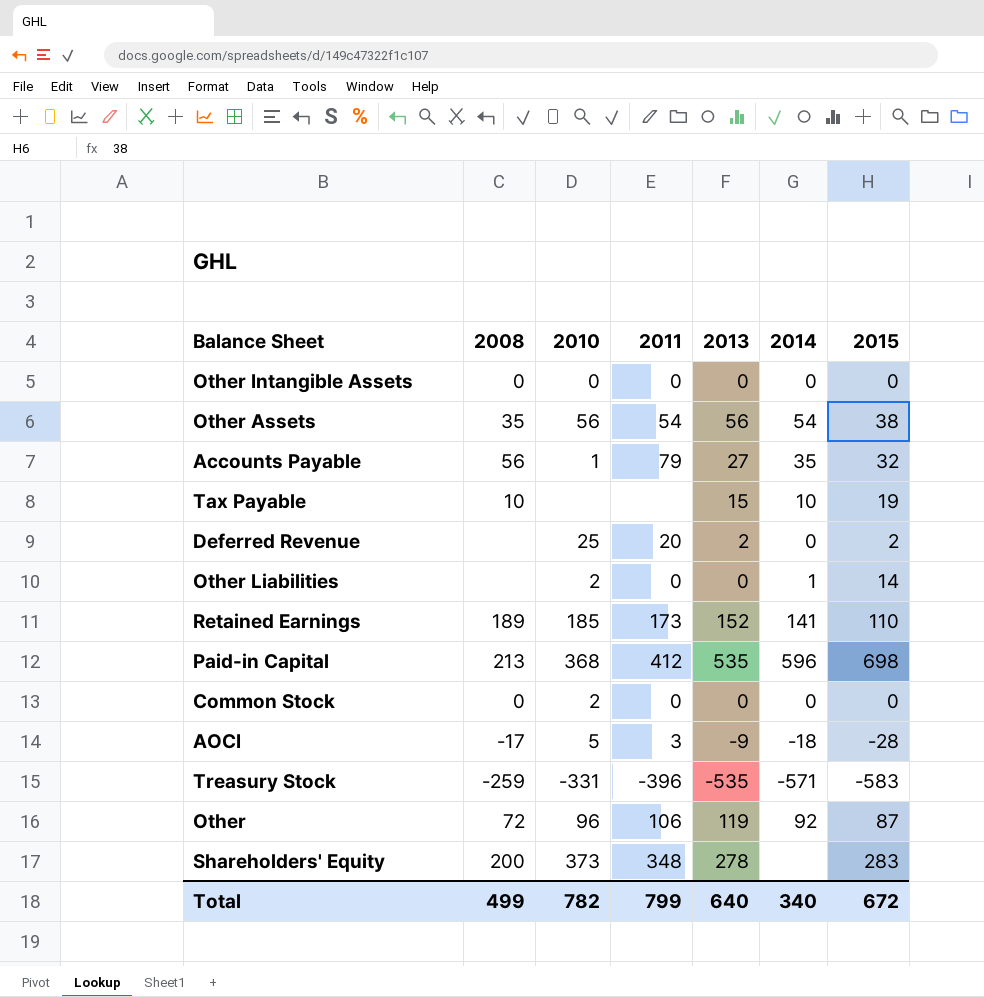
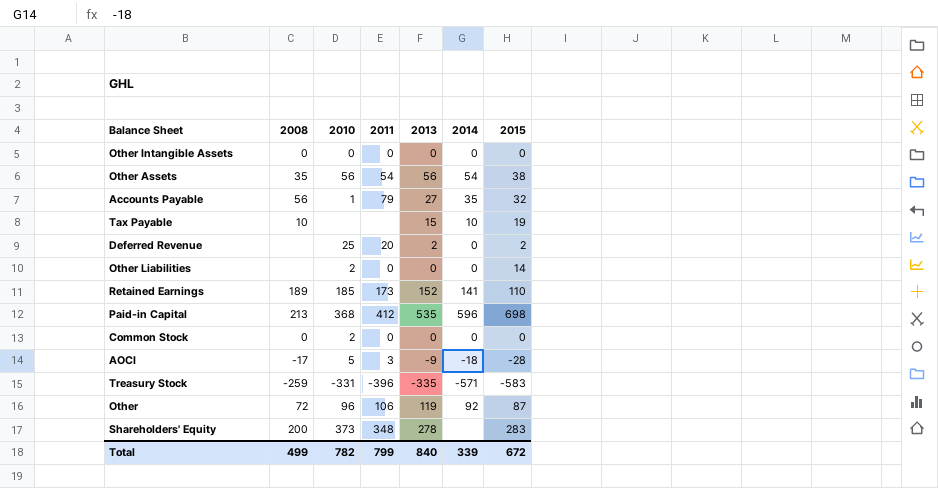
Other Liabilities | 2014: 1 -> 0
Treasury Stock | 2013: -535 -> -335
Total | 2013: 640 -> 840
Total | 2014: 340 -> 339

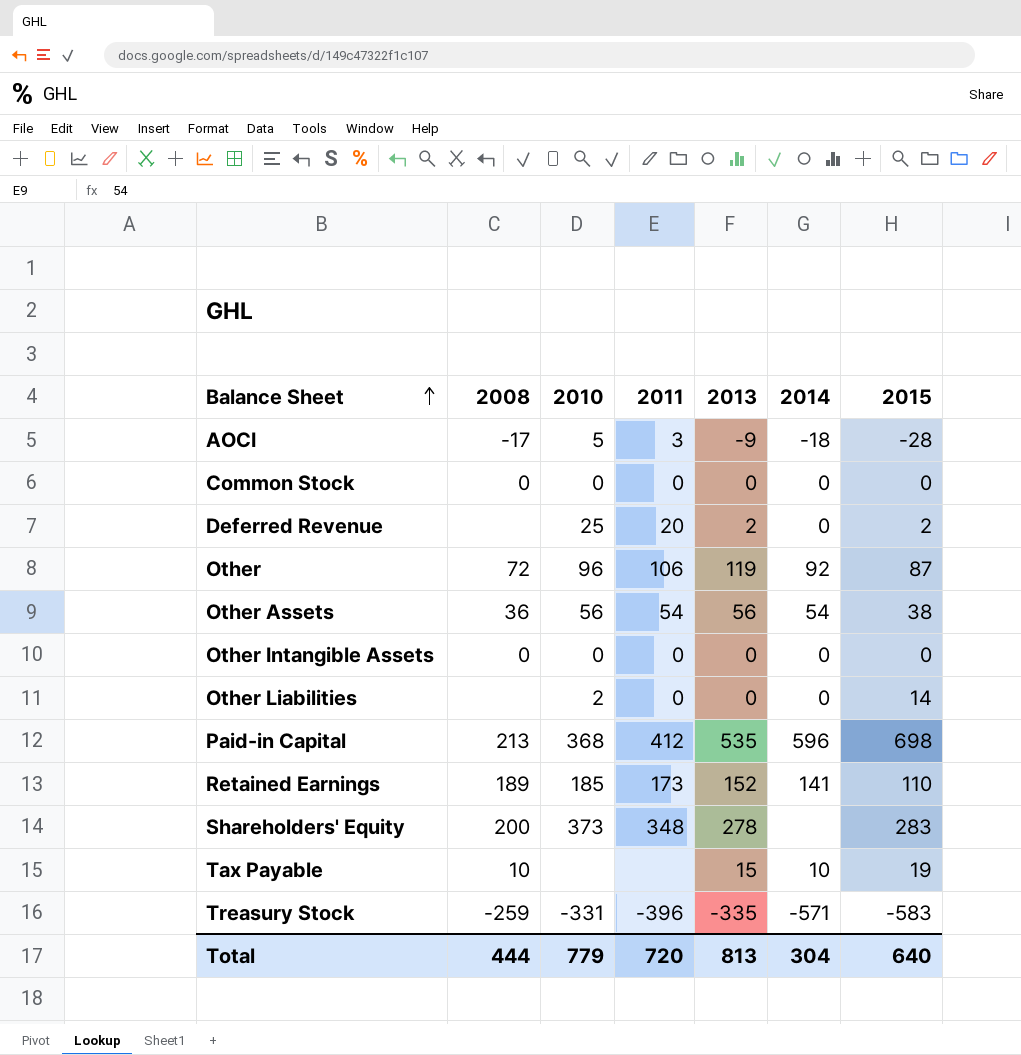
row order: none -> Balance Sheet ascending
row Accounts Payable: 56 | 1 | 79 | 27 | 35 | 32 -> none
Common Stock | 2010: 2 -> 0
Other Assets | 2008: 35 -> 36
Total | 2008: 499 -> 444
Total | 2010: 782 -> 779
Total | 2011: 799 -> 720
Total | 2013: 840 -> 813
Total | 2014: 339 -> 304
Total | 2015: 672 -> 640

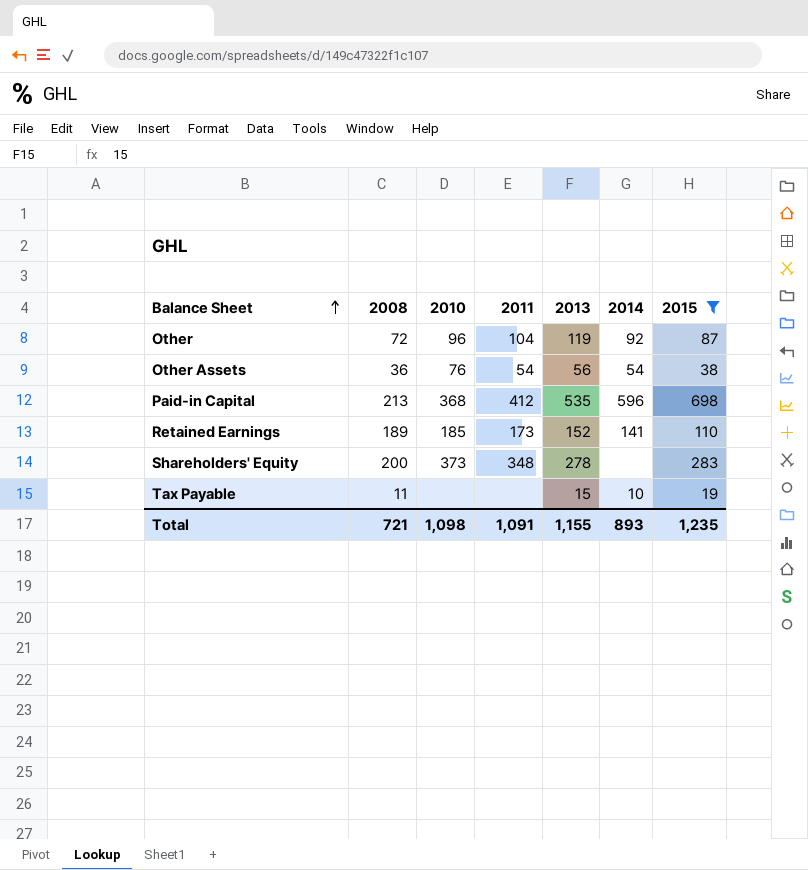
filter: none -> 2015 >= 19
Other | 2011: 106 -> 104
Other Assets | 2010: 56 -> 76
Tax Payable | 2008: 10 -> 11
Total | 2008: 444 -> 721
Total | 2010: 779 -> 1,098
Total | 2011: 720 -> 1,091
Total | 2013: 813 -> 1,155
Total | 2014: 304 -> 893
Total | 2015: 640 -> 1,235

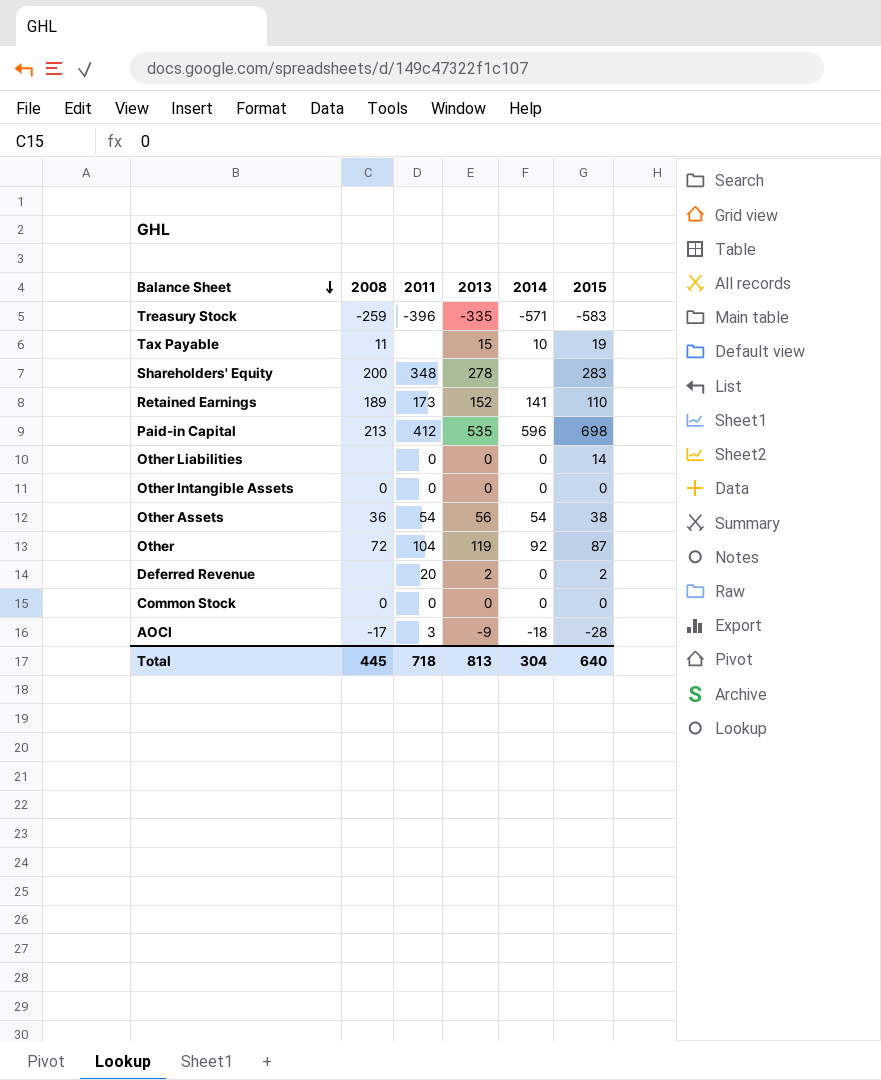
filter: 2015 >= 19 -> none
row order: Balance Sheet ascending -> Balance Sheet descending
column 2010 | position: 3 -> none
Total | 2008: 721 -> 445
Total | 2011: 1,091 -> 718
Total | 2013: 1,155 -> 813
Total | 2014: 893 -> 304
Total | 2015: 1,235 -> 640

